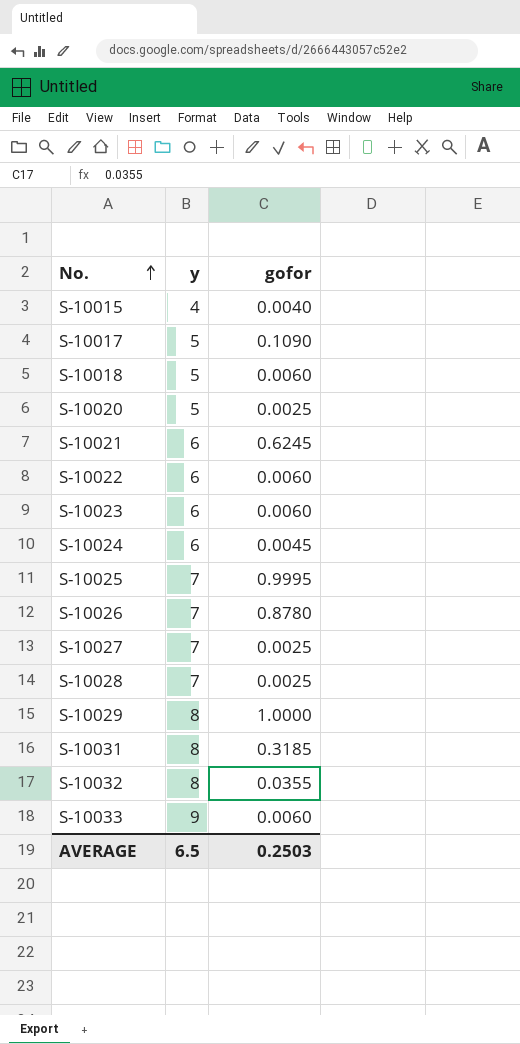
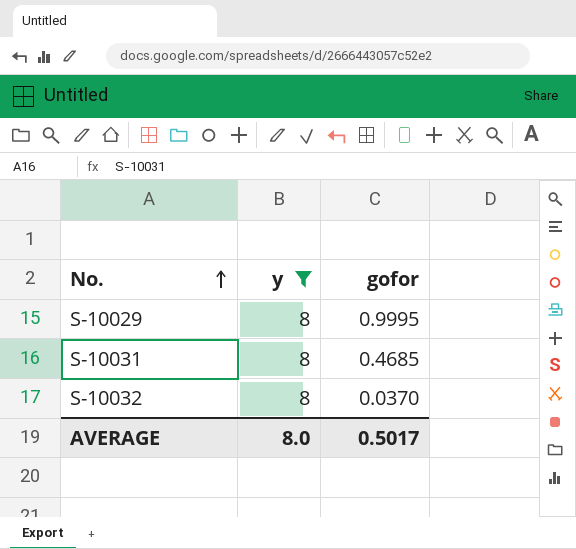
filter: none -> y = 8
S-10029 | gofor: 1.0000 -> 0.9995
S-10031 | gofor: 0.3185 -> 0.4685
S-10032 | gofor: 0.0355 -> 0.0370
AVERAGE | y: 6.5 -> 8.0
AVERAGE | gofor: 0.2503 -> 0.5017

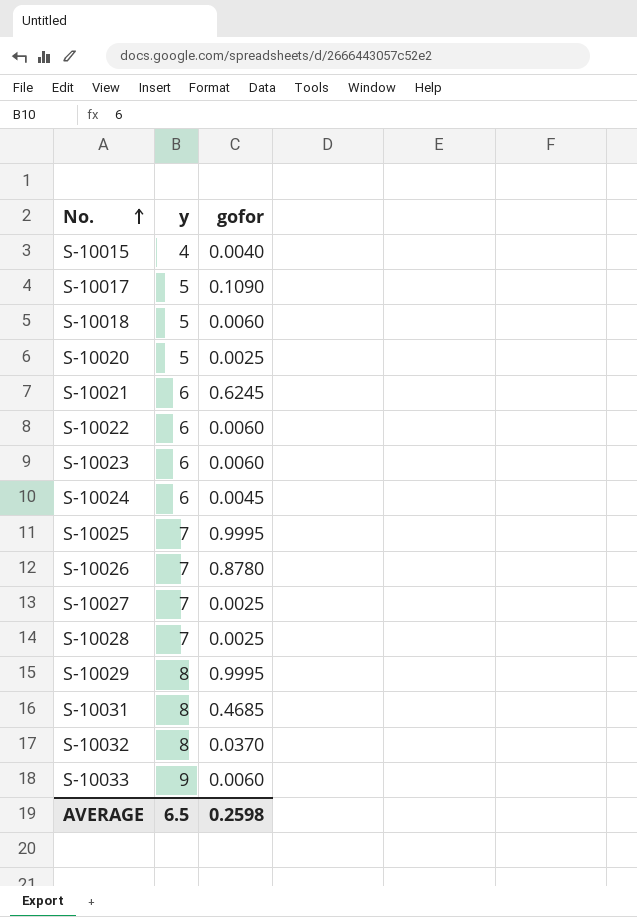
filter: y = 8 -> none
AVERAGE | y: 8.0 -> 6.5
AVERAGE | gofor: 0.5017 -> 0.2598

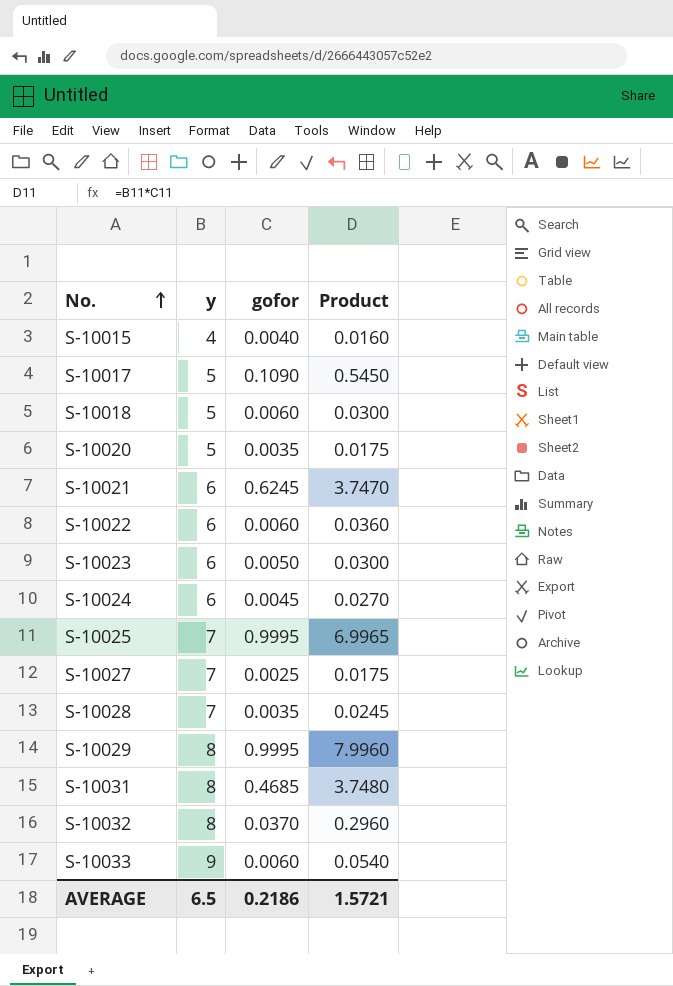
column Product | formula: none -> [y] * [gofor]
row S-10026: 7 | 0.8780 -> none
S-10020 | gofor: 0.0025 -> 0.0035
S-10023 | gofor: 0.0060 -> 0.0050
S-10028 | gofor: 0.0025 -> 0.0035
AVERAGE | gofor: 0.2598 -> 0.2186

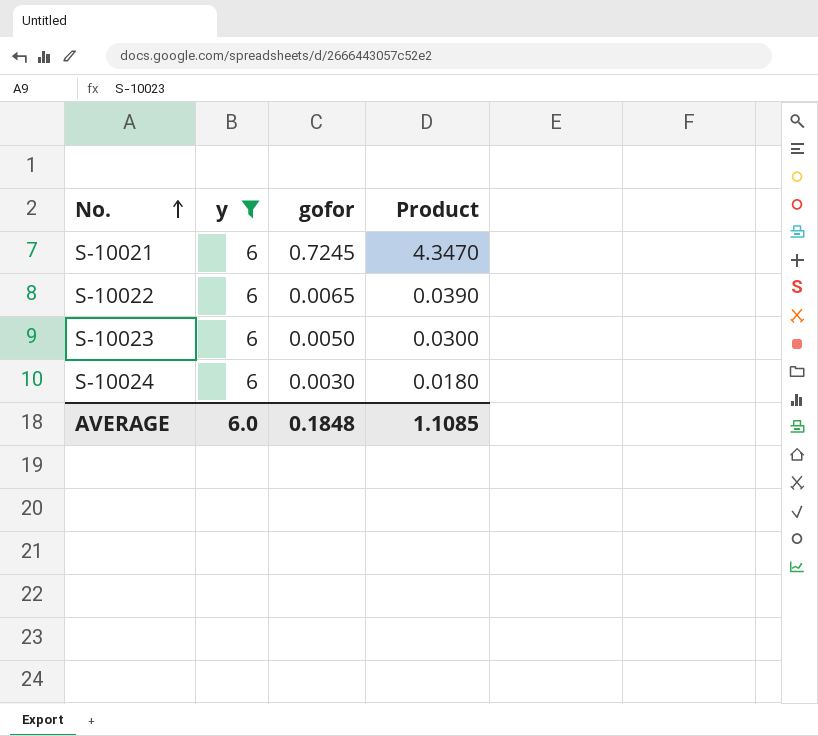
filter: none -> y = 6
S-10021 | gofor: 0.6245 -> 0.7245
S-10021 | Product: 3.7470 -> 4.3470
S-10022 | gofor: 0.0060 -> 0.0065
S-10022 | Product: 0.0360 -> 0.0390
S-10024 | gofor: 0.0045 -> 0.0030
S-10024 | Product: 0.0270 -> 0.0180
AVERAGE | y: 6.5 -> 6.0
AVERAGE | gofor: 0.2186 -> 0.1848
AVERAGE | Product: 1.5721 -> 1.1085

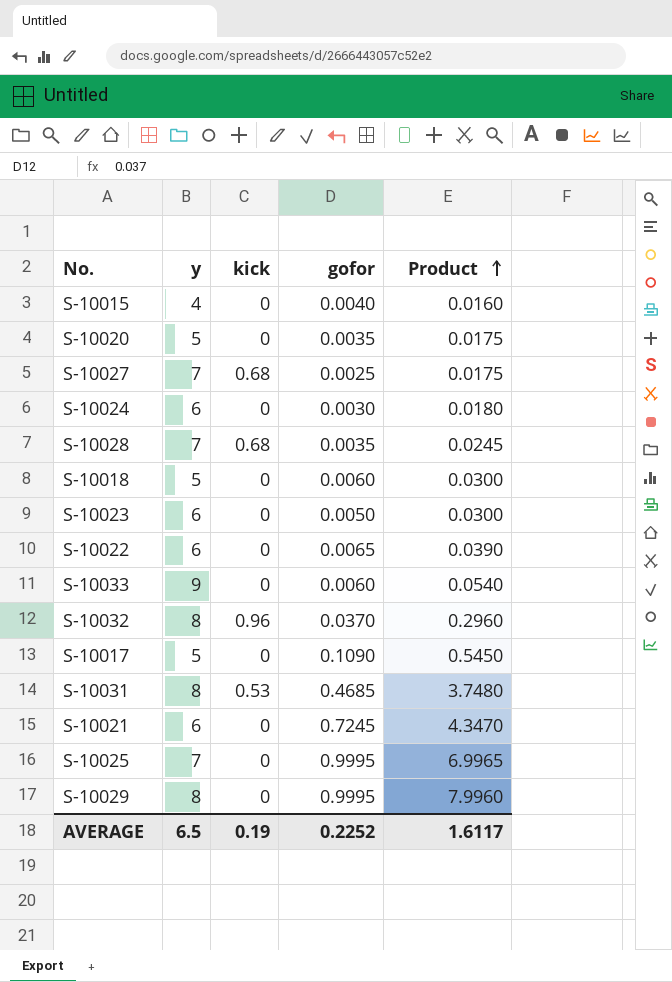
filter: y = 6 -> none
row order: No. ascending -> Product ascending
column kick | position: none -> 3
AVERAGE | y: 6.0 -> 6.5
AVERAGE | gofor: 0.1848 -> 0.2252
AVERAGE | Product: 1.1085 -> 1.6117

